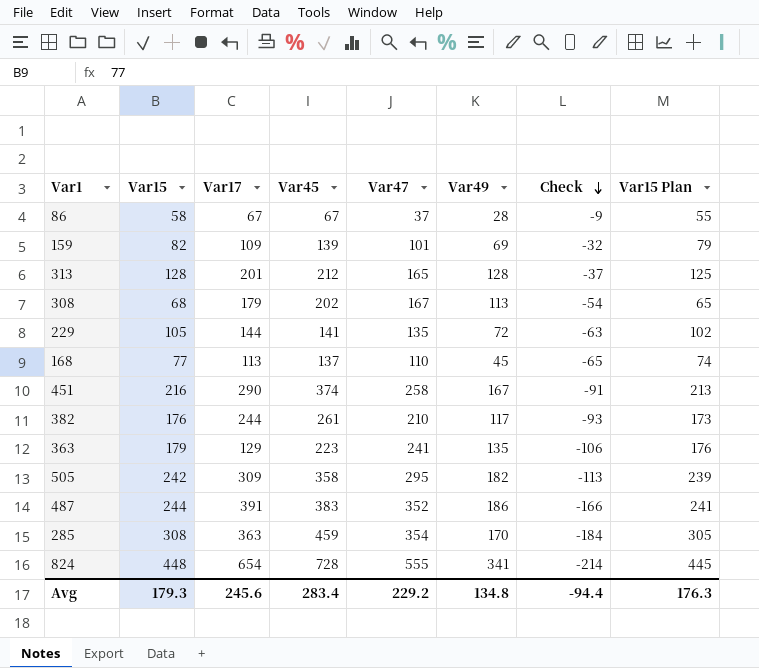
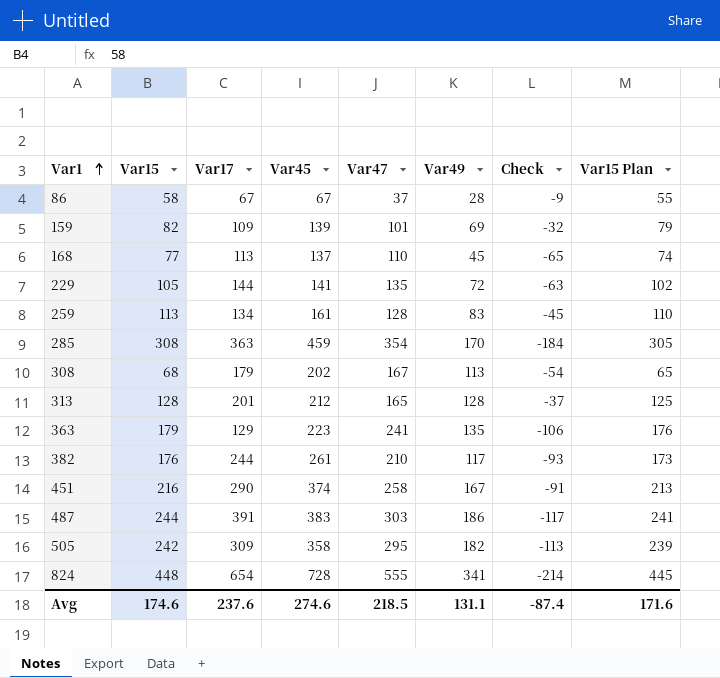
row order: Check descending -> Var1 ascending
row 259: none -> 113 | 134 | 161 | 128 | 83 | -45 | 110
487 | Var47: 352 -> 303
487 | Check: -166 -> -117
Avg | Var15: 179.3 -> 174.6
Avg | Var17: 245.6 -> 237.6
Avg | Var45: 283.4 -> 274.6
Avg | Var47: 229.2 -> 218.5
Avg | Var49: 134.8 -> 131.1
Avg | Check: -94.4 -> -87.4
Avg | Var15 Plan: 176.3 -> 171.6

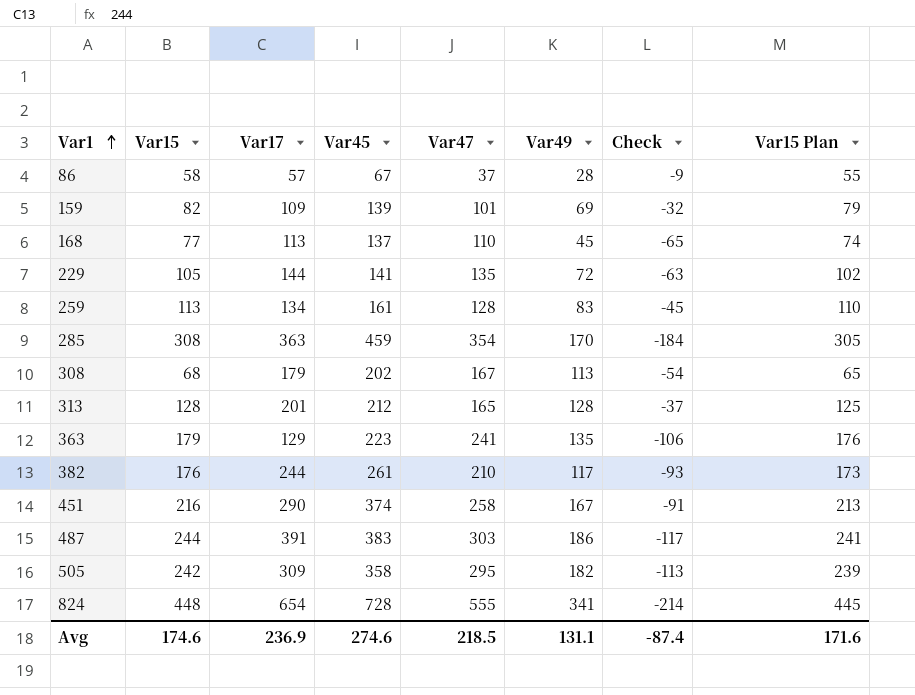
86 | Var17: 67 -> 57
Avg | Var17: 237.6 -> 236.9

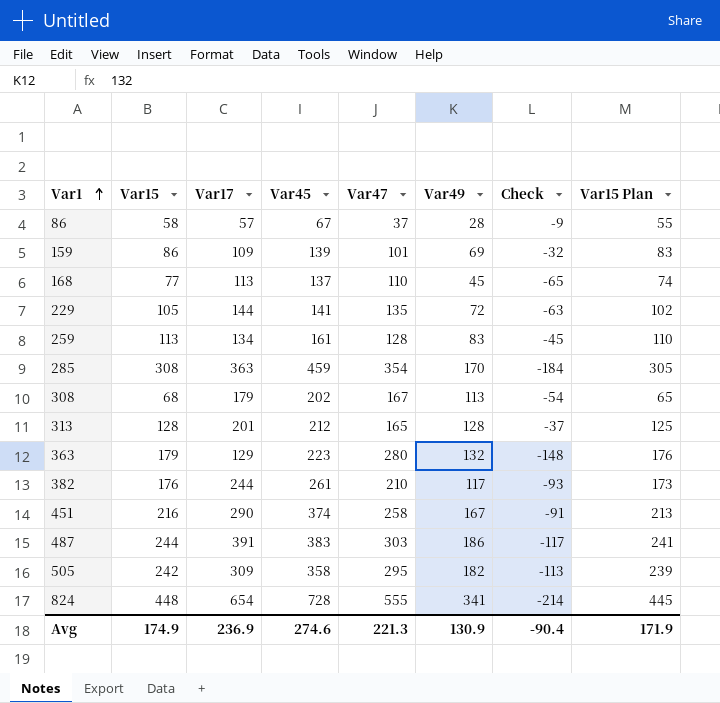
159 | Var15: 82 -> 86
159 | Var15 Plan: 79 -> 83
363 | Var47: 241 -> 280
363 | Var49: 135 -> 132
363 | Check: -106 -> -148
Avg | Var15: 174.6 -> 174.9
Avg | Var47: 218.5 -> 221.3
Avg | Var49: 131.1 -> 130.9
Avg | Check: -87.4 -> -90.4
Avg | Var15 Plan: 171.6 -> 171.9

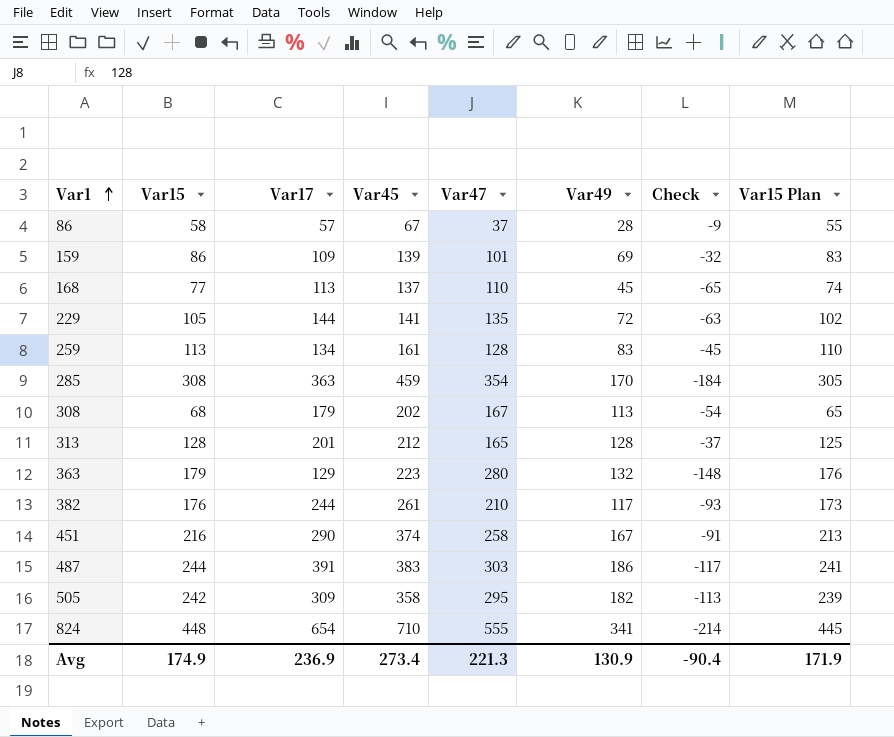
824 | Var45: 728 -> 710
Avg | Var45: 274.6 -> 273.4

